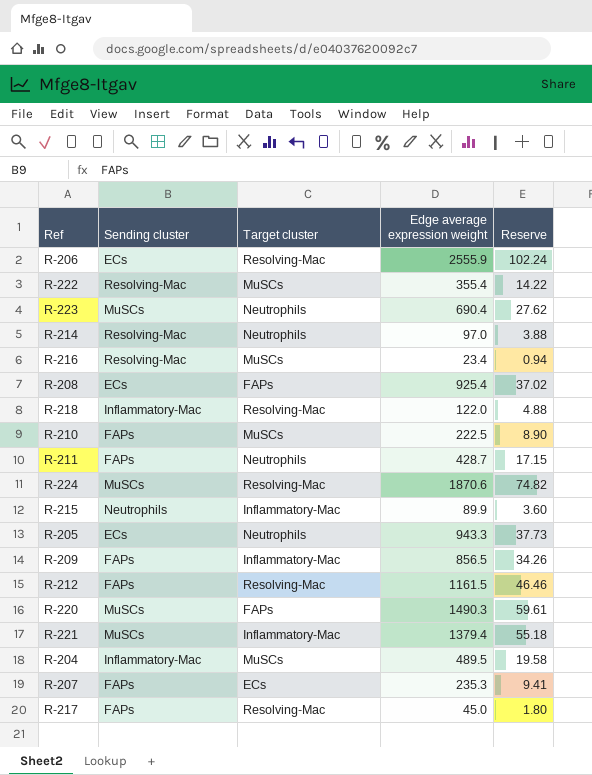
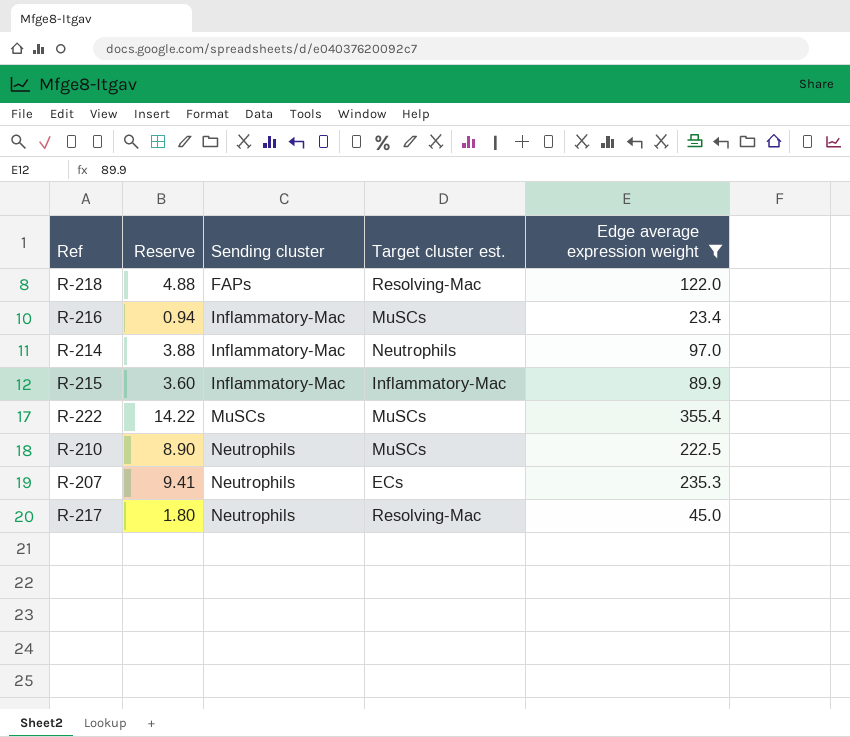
filter: none -> Edge average expression weight <= 355.4
row order: none -> Sending cluster ascending
column Reserve | position: 5 -> 2
column name: Target cluster -> Target cluster est.
R-218 | Sending cluster: Inflammatory-Mac -> FAPs
R-216 | Sending cluster: Resolving-Mac -> Inflammatory-Mac
R-214 | Sending cluster: Resolving-Mac -> Inflammatory-Mac
R-215 | Sending cluster: Neutrophils -> Inflammatory-Mac
R-222 | Sending cluster: Resolving-Mac -> MuSCs
R-210 | Sending cluster: FAPs -> Neutrophils
R-207 | Sending cluster: FAPs -> Neutrophils
R-217 | Sending cluster: FAPs -> Neutrophils

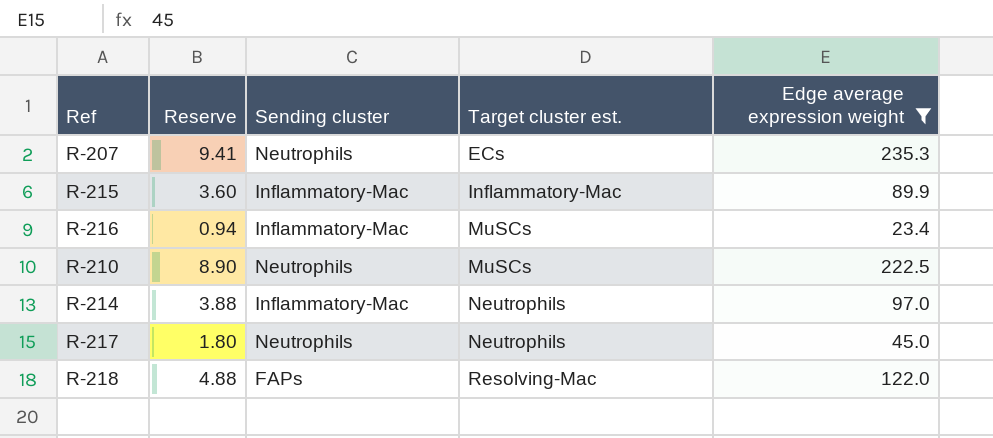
row order: Sending cluster ascending -> Target cluster est. ascending
row R-222: 14.22 | MuSCs | MuSCs | 355.4 -> none
R-217 | Target cluster est.: Resolving-Mac -> Neutrophils

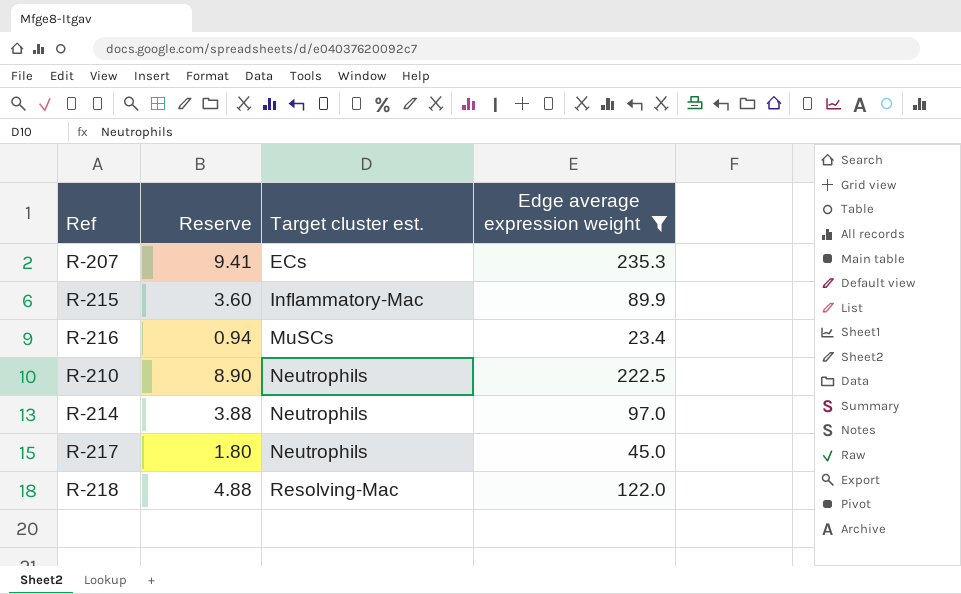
column Sending cluster | position: 3 -> none
R-210 | Target cluster est.: MuSCs -> Neutrophils

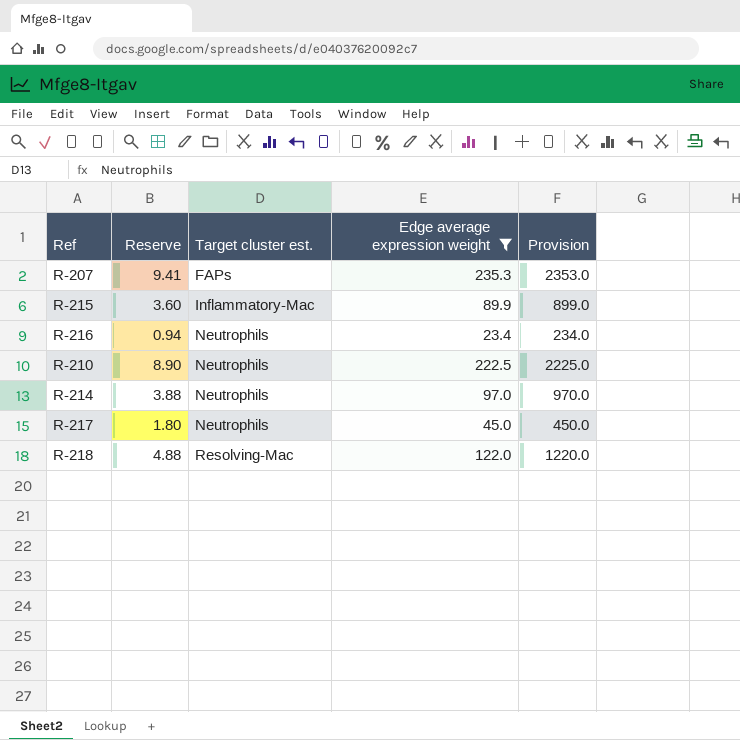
column Provision | formula: none -> [Edge average expression weight] * 10
R-207 | Target cluster est.: ECs -> FAPs
R-216 | Target cluster est.: MuSCs -> Neutrophils

